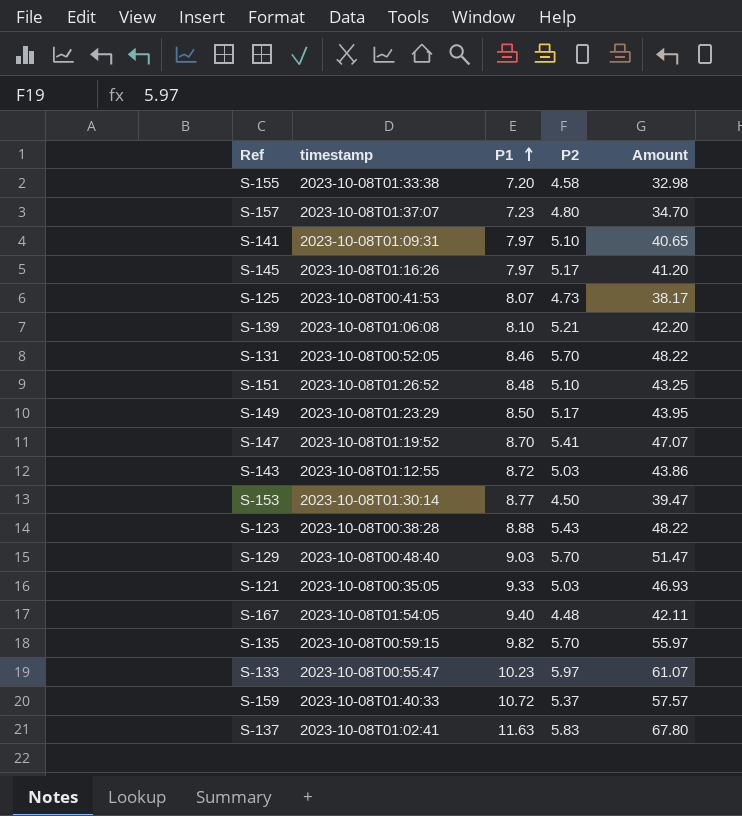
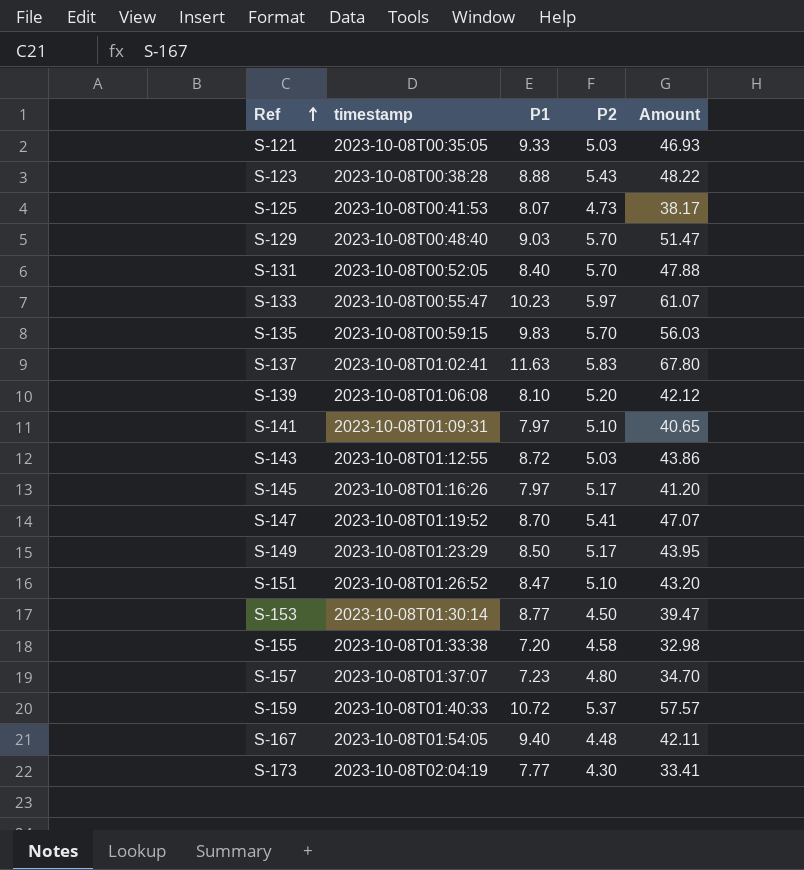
row order: P1 ascending -> Ref ascending
S-131 | P1: 8.46 -> 8.40
S-131 | Amount: 48.22 -> 47.88
S-135 | P1: 9.82 -> 9.83
S-135 | Amount: 55.97 -> 56.03
S-139 | P2: 5.21 -> 5.20
S-139 | Amount: 42.20 -> 42.12
S-151 | P1: 8.48 -> 8.47
S-151 | Amount: 43.25 -> 43.20
row S-173: none -> 2023-10-08T02:04:19 | 7.77 | 4.30 | 33.41

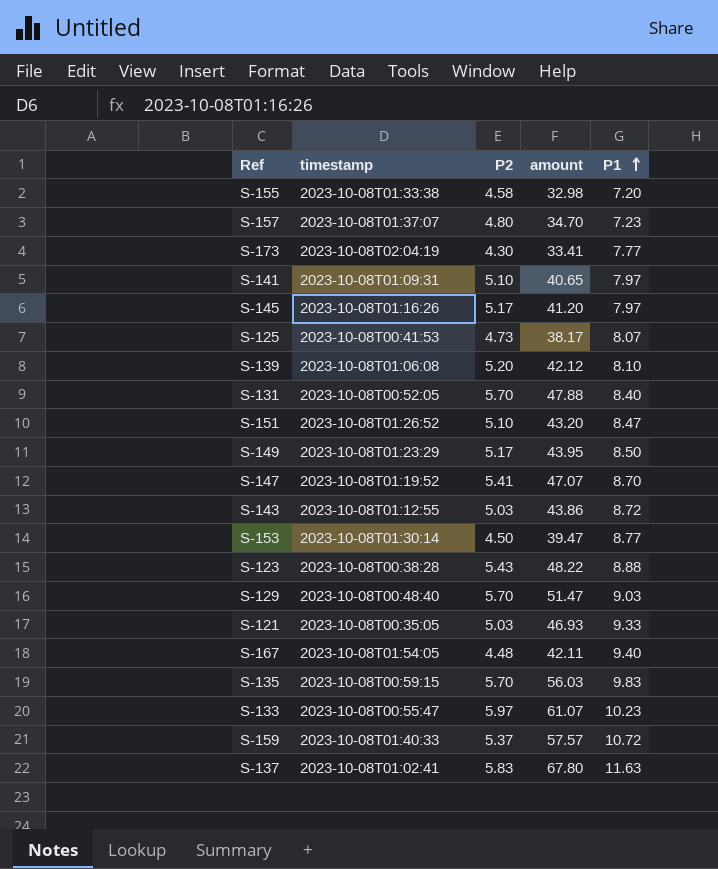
row order: Ref ascending -> P1 ascending
column name: Amount -> amount
column P1 | position: 3 -> 5

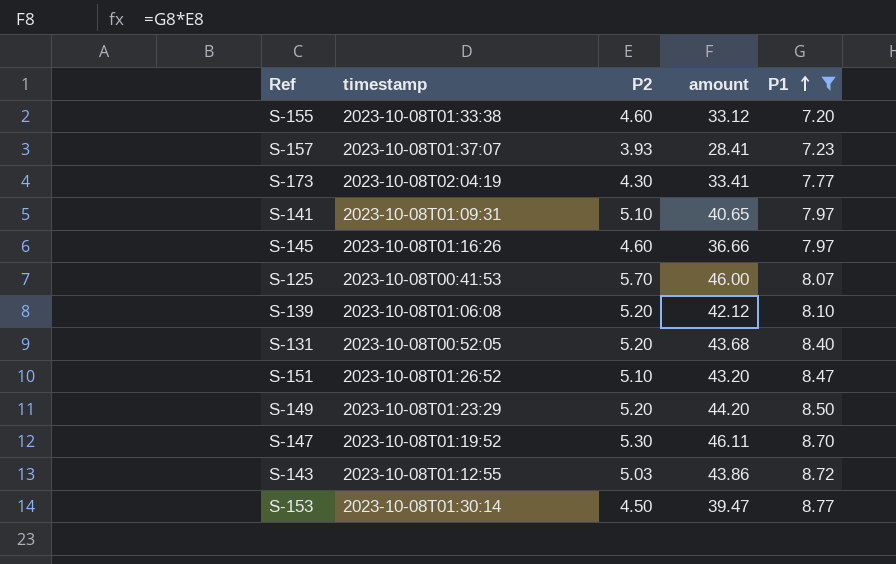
filter: none -> P1 <= 8.77
S-155 | P2: 4.58 -> 4.60
S-155 | amount: 32.98 -> 33.12
S-157 | P2: 4.80 -> 3.93
S-157 | amount: 34.70 -> 28.41
S-145 | P2: 5.17 -> 4.60
S-145 | amount: 41.20 -> 36.66
S-125 | P2: 4.73 -> 5.70
S-125 | amount: 38.17 -> 46.00
S-131 | P2: 5.70 -> 5.20
S-131 | amount: 47.88 -> 43.68
S-149 | P2: 5.17 -> 5.20
S-149 | amount: 43.95 -> 44.20
S-147 | P2: 5.41 -> 5.30
S-147 | amount: 47.07 -> 46.11

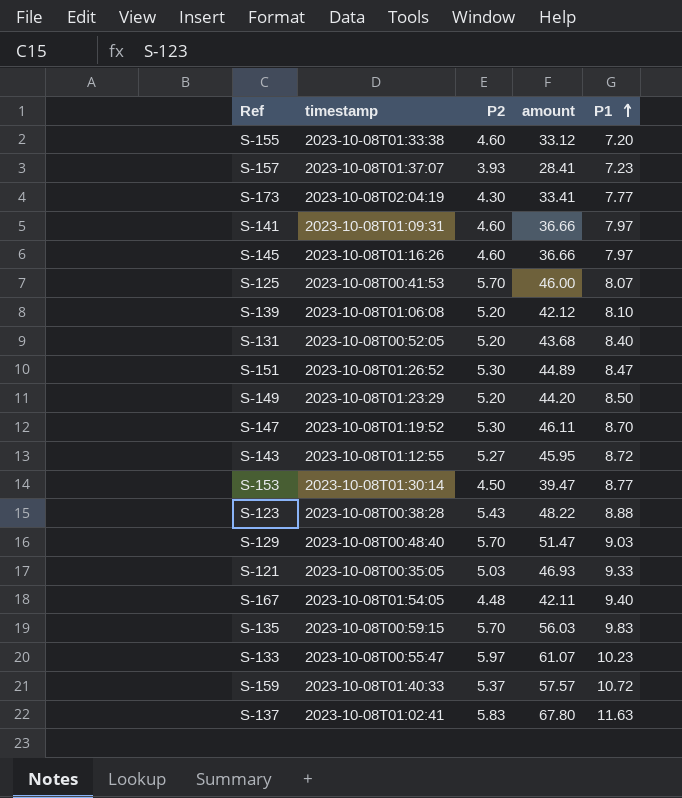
filter: P1 <= 8.77 -> none
S-141 | P2: 5.10 -> 4.60
S-141 | amount: 40.65 -> 36.66
S-151 | P2: 5.10 -> 5.30
S-151 | amount: 43.20 -> 44.89
S-143 | P2: 5.03 -> 5.27
S-143 | amount: 43.86 -> 45.95

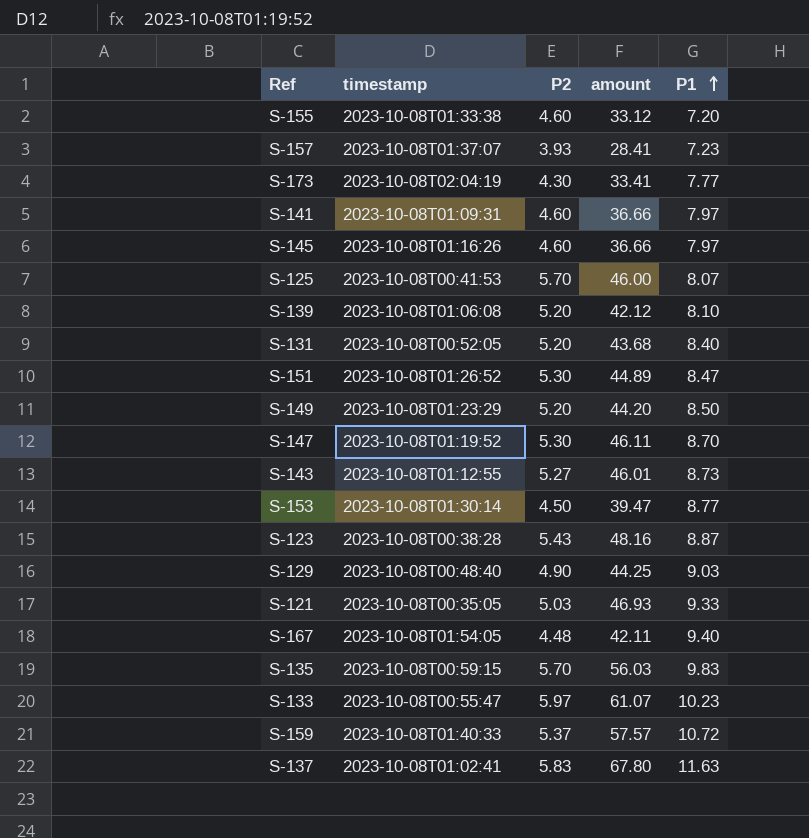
S-143 | amount: 45.95 -> 46.01
S-143 | P1: 8.72 -> 8.73
S-123 | amount: 48.22 -> 48.16
S-123 | P1: 8.88 -> 8.87
S-129 | P2: 5.70 -> 4.90
S-129 | amount: 51.47 -> 44.25

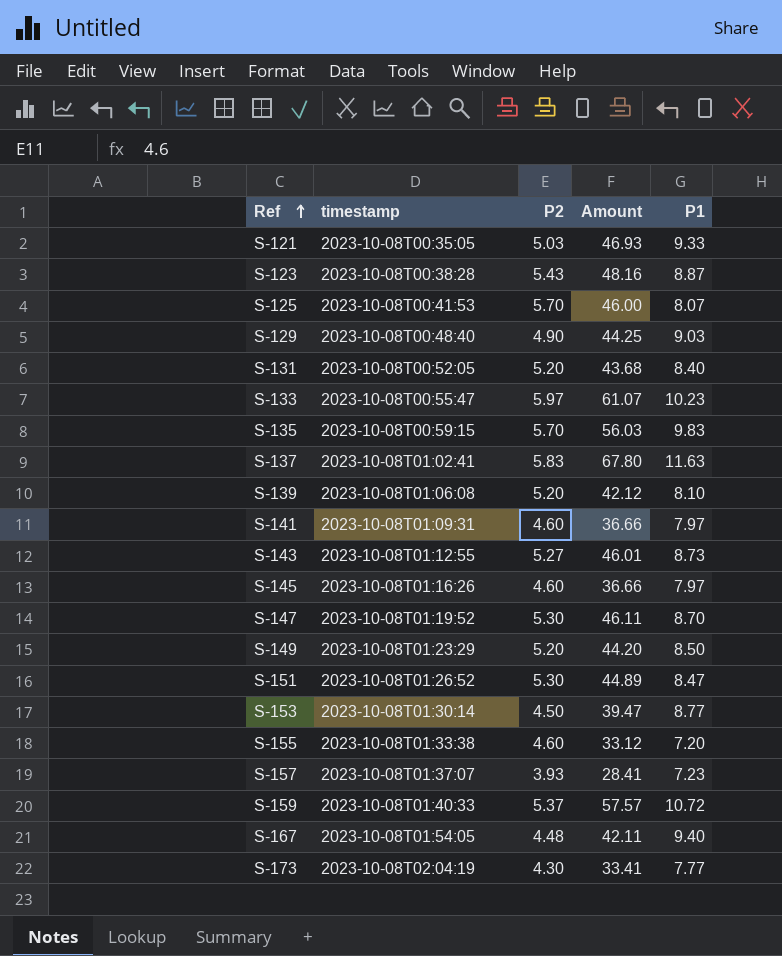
row order: P1 ascending -> Ref ascending
column name: amount -> Amount

